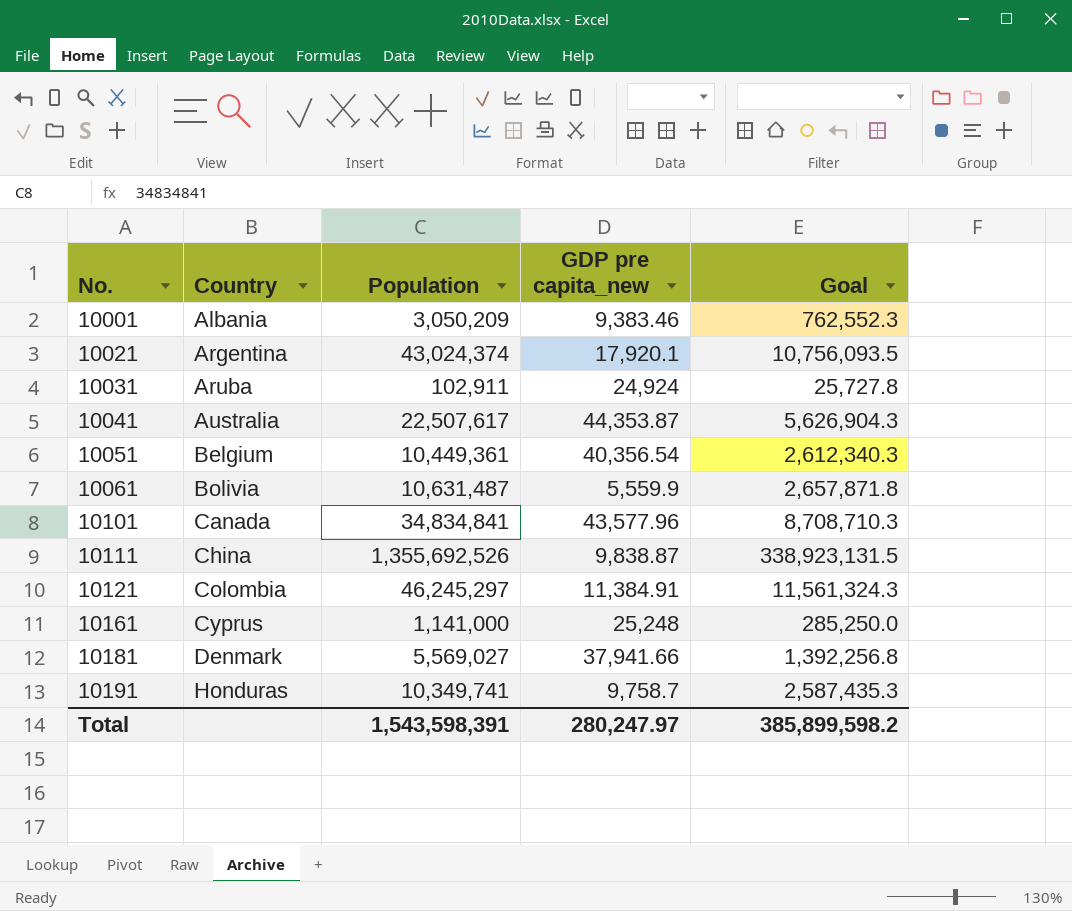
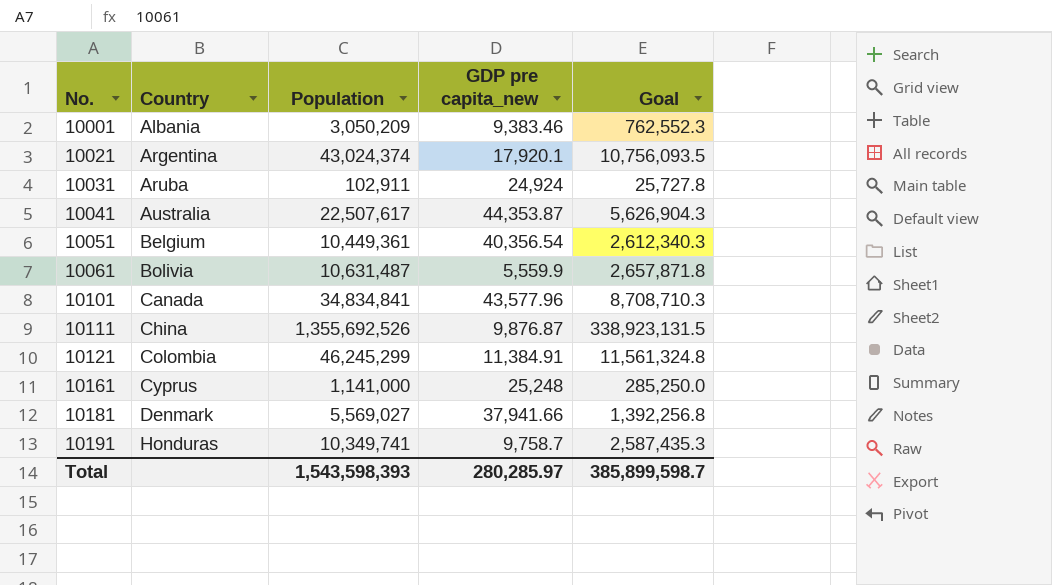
10111 | GDP pre capita_new: 9,838.87 -> 9,876.87
10121 | Population: 46,245,297 -> 46,245,299
10121 | Goal: 11,561,324.3 -> 11,561,324.8
Total | Population: 1,543,598,391 -> 1,543,598,393
Total | GDP pre capita_new: 280,247.97 -> 280,285.97
Total | Goal: 385,899,598.2 -> 385,899,598.7

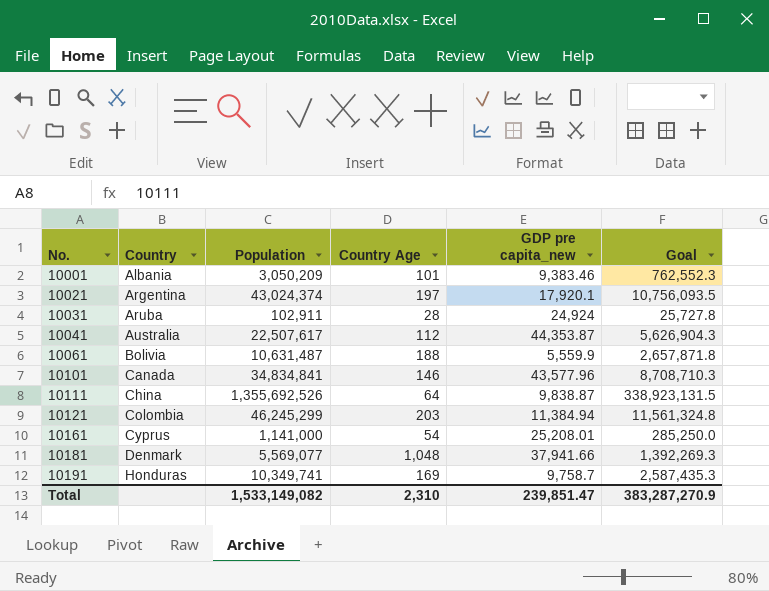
column Country Age | position: none -> 4
row 10051: Belgium | 10,449,361 | 40,356.54 | 2,612,340.3 -> none
10111 | GDP pre capita_new: 9,876.87 -> 9,838.87
10121 | GDP pre capita_new: 11,384.91 -> 11,384.94
10161 | GDP pre capita_new: 25,248 -> 25,208.01
10181 | Population: 5,569,027 -> 5,569,077
10181 | Goal: 1,392,256.8 -> 1,392,269.3
Total | Population: 1,543,598,393 -> 1,533,149,082
Total | GDP pre capita_new: 280,285.97 -> 239,851.47
Total | Goal: 385,899,598.7 -> 383,287,270.9

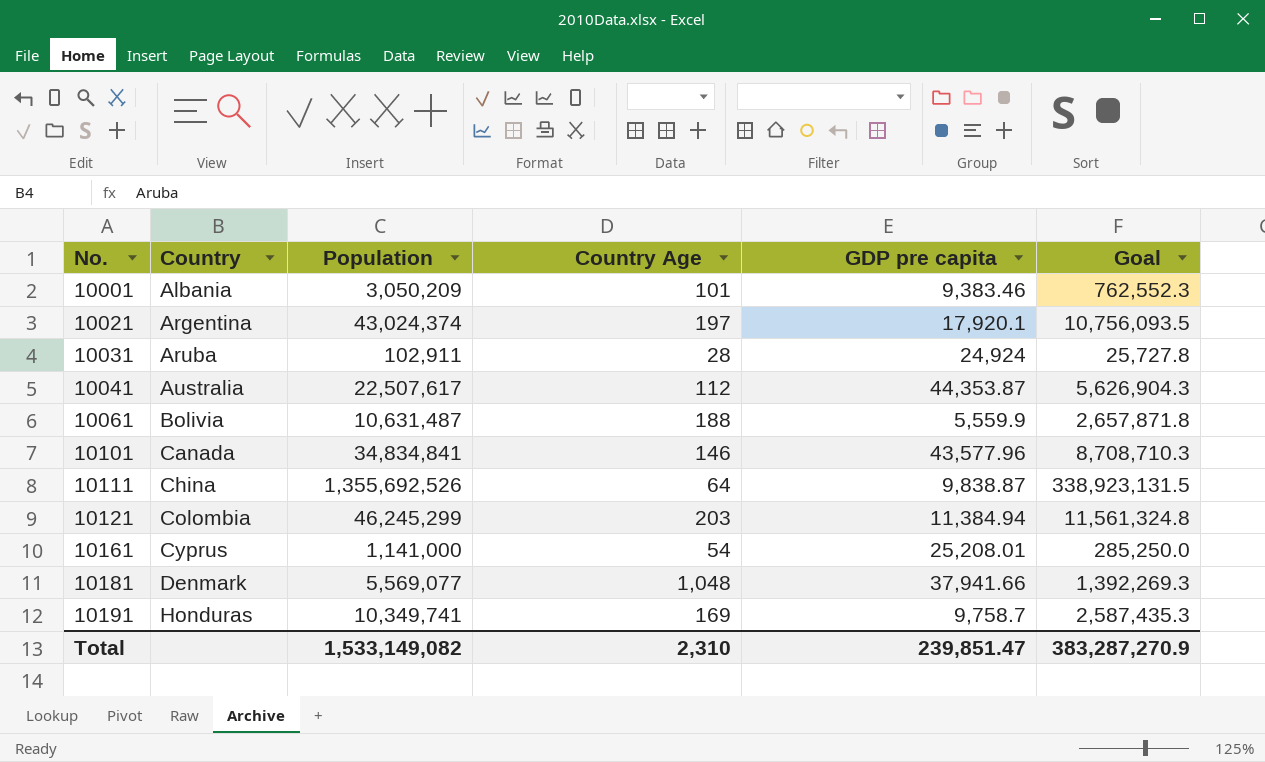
column name: GDP pre capita_new -> GDP pre capita

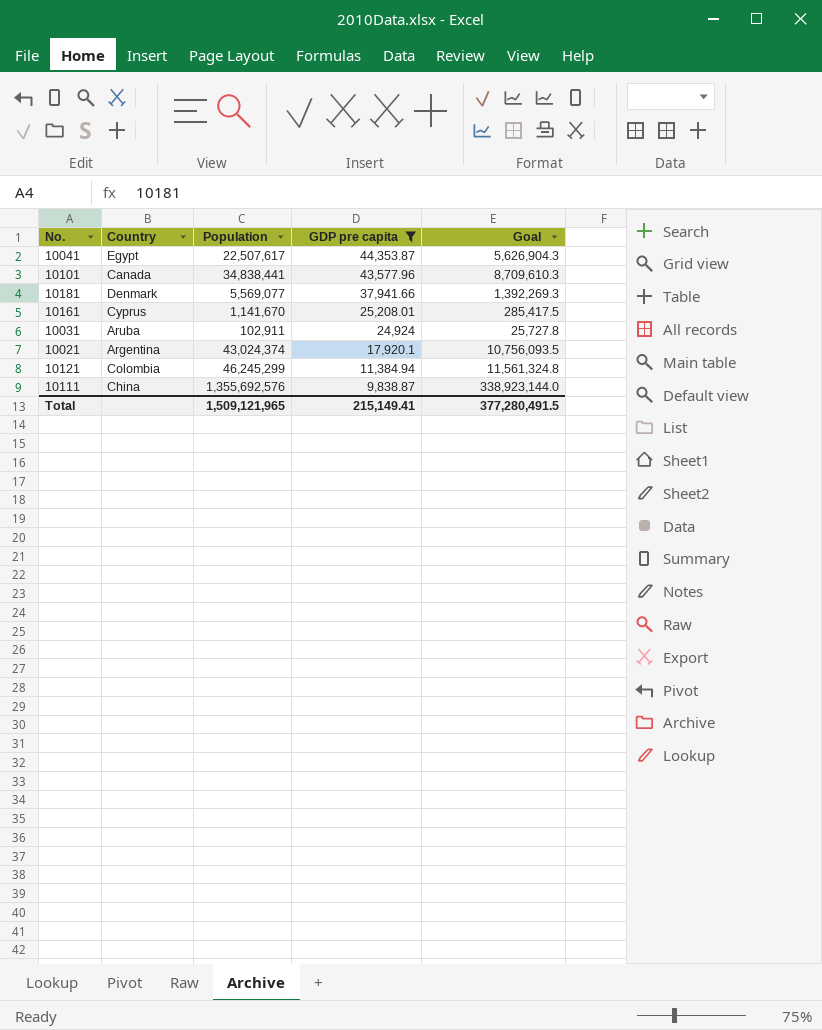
filter: none -> GDP pre capita >= 9,838.87
row order: No. ascending -> GDP pre capita descending
column Country Age | position: 4 -> none
10041 | Country: Australia -> Egypt
10101 | Population: 34,834,841 -> 34,838,441
10101 | Goal: 8,708,710.3 -> 8,709,610.3
10161 | Population: 1,141,000 -> 1,141,670
10161 | Goal: 285,250.0 -> 285,417.5
10111 | Population: 1,355,692,526 -> 1,355,692,576
10111 | Goal: 338,923,131.5 -> 338,923,144.0
Total | Population: 1,533,149,082 -> 1,509,121,965
Total | GDP pre capita: 239,851.47 -> 215,149.41
Total | Goal: 383,287,270.9 -> 377,280,491.5

